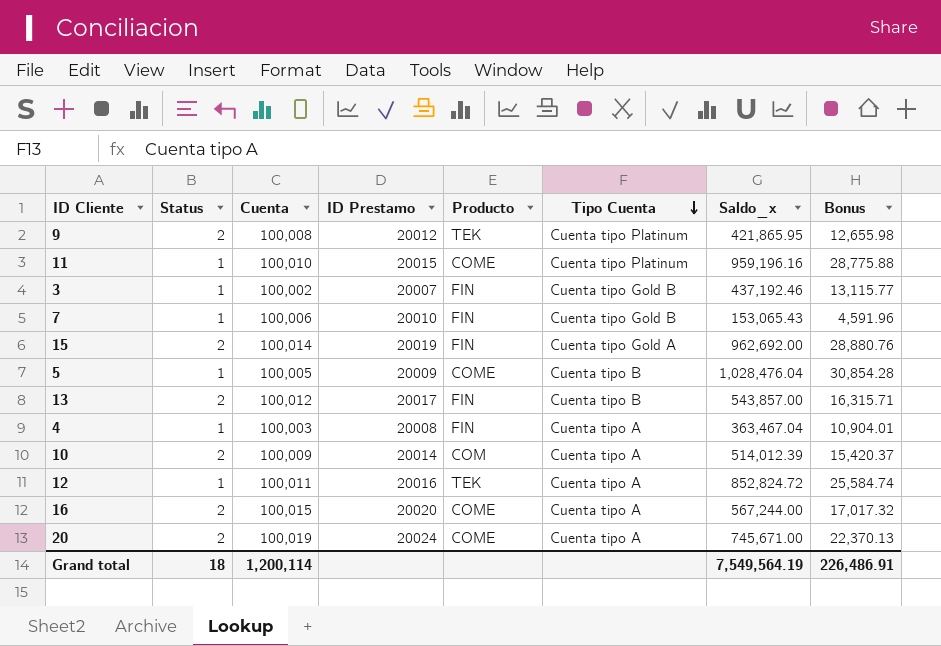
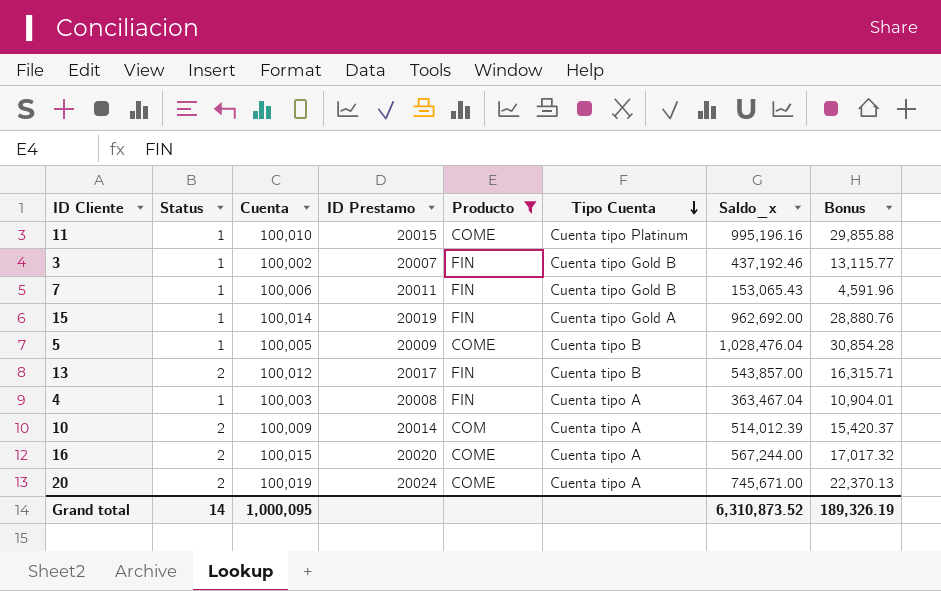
filter: none -> Producto != TEK
11 | Saldo_x: 959,196.16 -> 995,196.16
11 | Bonus: 28,775.88 -> 29,855.88
7 | ID Prestamo: 20010 -> 20011
15 | Status: 2 -> 1
Grand total | Status: 18 -> 14
Grand total | Cuenta: 1,200,114 -> 1,000,095
Grand total | Saldo_x: 7,549,564.19 -> 6,310,873.52
Grand total | Bonus: 226,486.91 -> 189,326.19

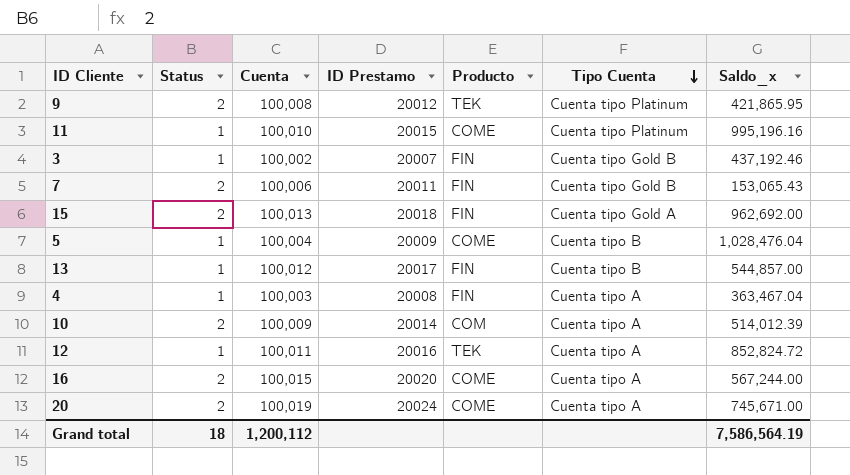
filter: Producto != TEK -> none
column Bonus | formula: [Saldo_x] * 0.03 -> none
7 | Status: 1 -> 2
15 | Status: 1 -> 2
15 | Cuenta: 100,014 -> 100,013
15 | ID Prestamo: 20019 -> 20018
5 | Cuenta: 100,005 -> 100,004
13 | Status: 2 -> 1
13 | Saldo_x: 543,857.00 -> 544,857.00
Grand total | Status: 14 -> 18
Grand total | Cuenta: 1,000,095 -> 1,200,112
Grand total | Saldo_x: 6,310,873.52 -> 7,586,564.19

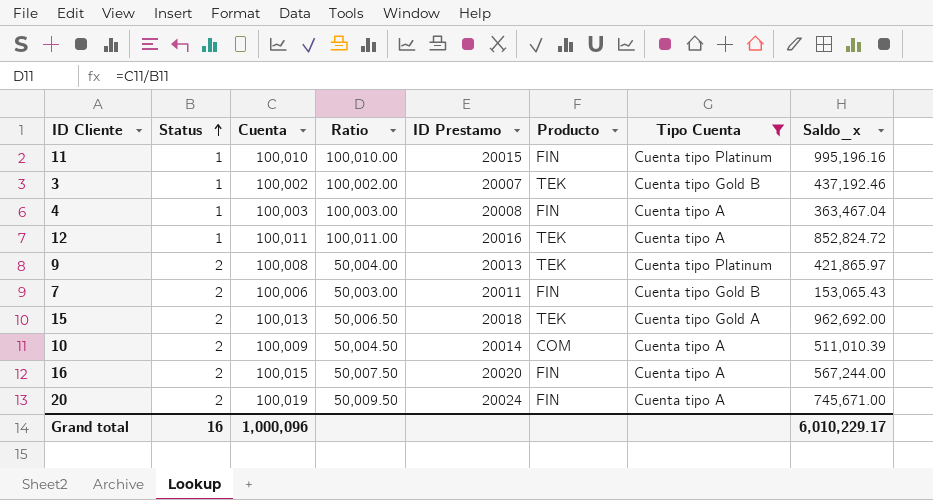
filter: none -> Tipo Cuenta != Cuenta tipo B
row order: Tipo Cuenta descending -> Status ascending
column Ratio | formula: none -> [Cuenta] / [Status]
11 | Producto: COME -> FIN
3 | Producto: FIN -> TEK
9 | ID Prestamo: 20012 -> 20013
9 | Saldo_x: 421,865.95 -> 421,865.97
15 | Producto: FIN -> TEK
10 | Saldo_x: 514,012.39 -> 511,010.39
16 | Producto: COME -> FIN
20 | Producto: COME -> FIN
Grand total | Status: 18 -> 16
Grand total | Cuenta: 1,200,112 -> 1,000,096
Grand total | Saldo_x: 7,586,564.19 -> 6,010,229.17

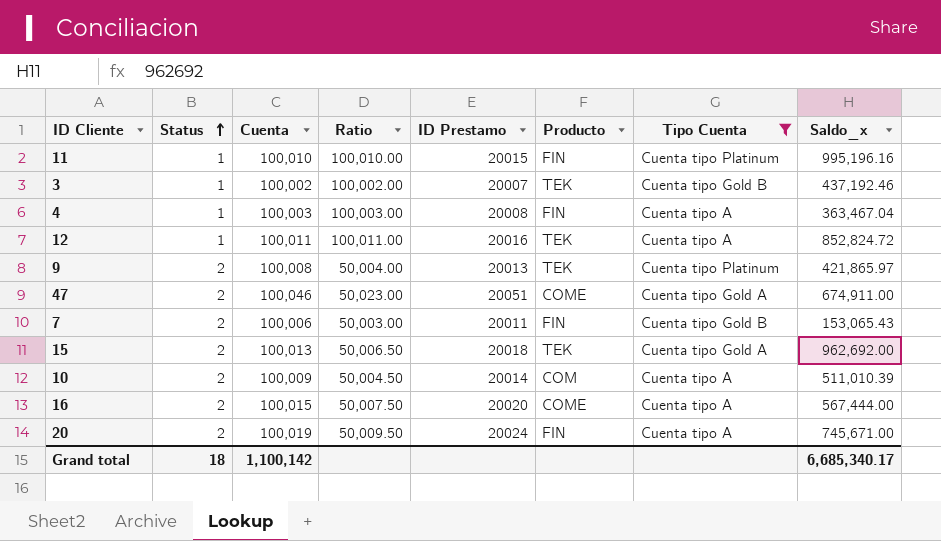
row 47: none -> 2 | 100,046 | 50,023.00 | 20051 | COME | Cuenta tipo Gold A | 674,911.00
16 | Producto: FIN -> COME
16 | Saldo_x: 567,244.00 -> 567,444.00
Grand total | Status: 16 -> 18
Grand total | Cuenta: 1,000,096 -> 1,100,142
Grand total | Saldo_x: 6,010,229.17 -> 6,685,340.17

